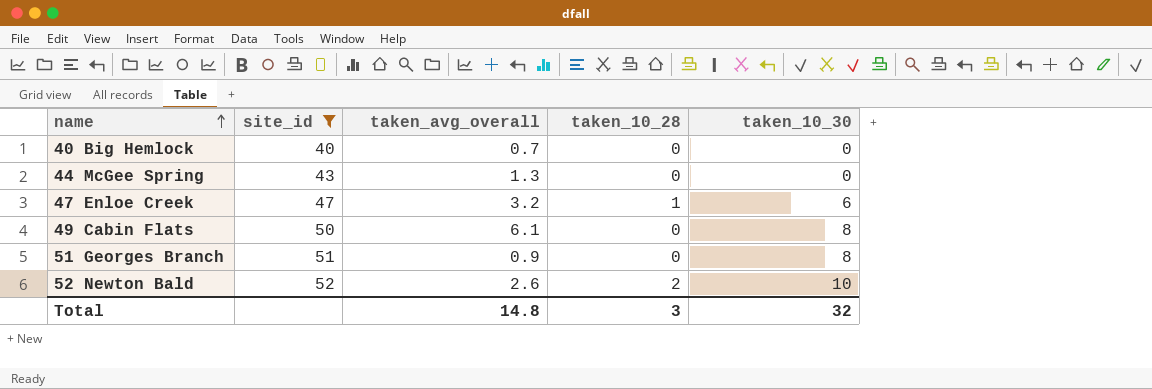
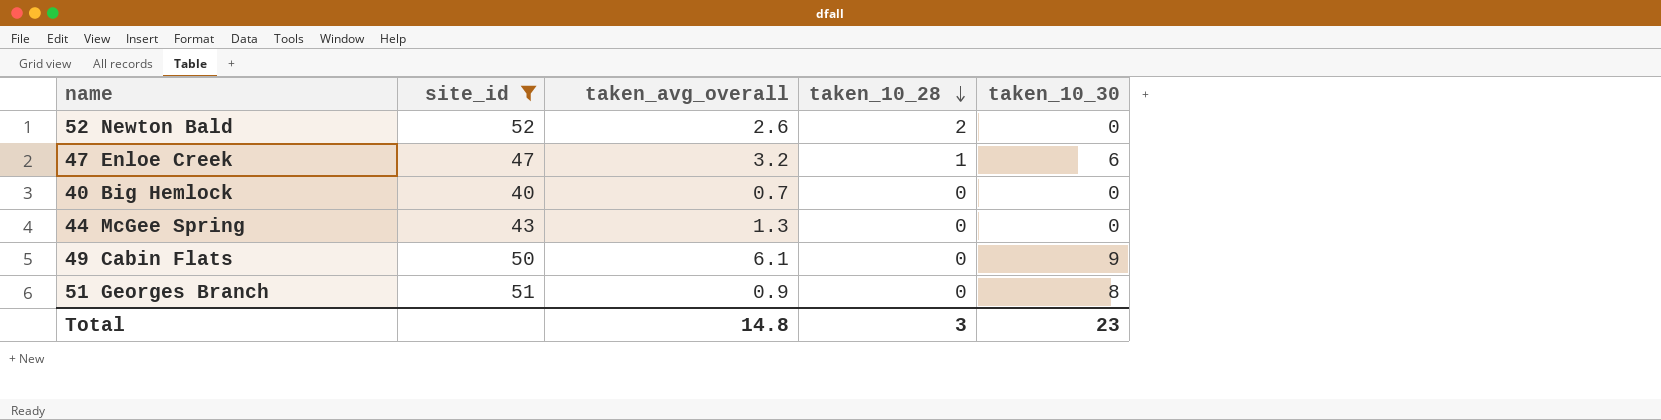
row order: name ascending -> taken_10_28 descending
52 Newton Bald | taken_10_30: 10 -> 0
49 Cabin Flats | taken_10_30: 8 -> 9
Total | taken_10_30: 32 -> 23

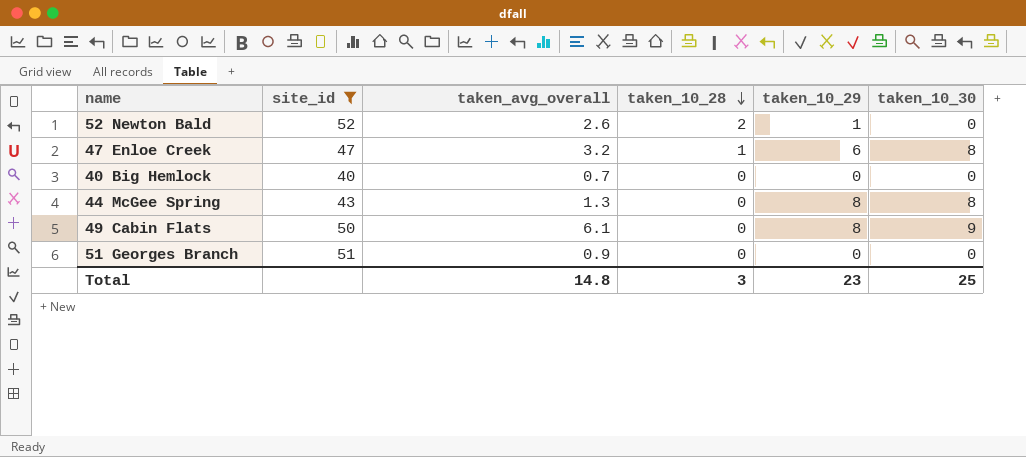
column taken_10_29 | position: none -> 5
47 Enloe Creek | taken_10_30: 6 -> 8
44 McGee Spring | taken_10_30: 0 -> 8
51 Georges Branch | taken_10_30: 8 -> 0
Total | taken_10_30: 23 -> 25

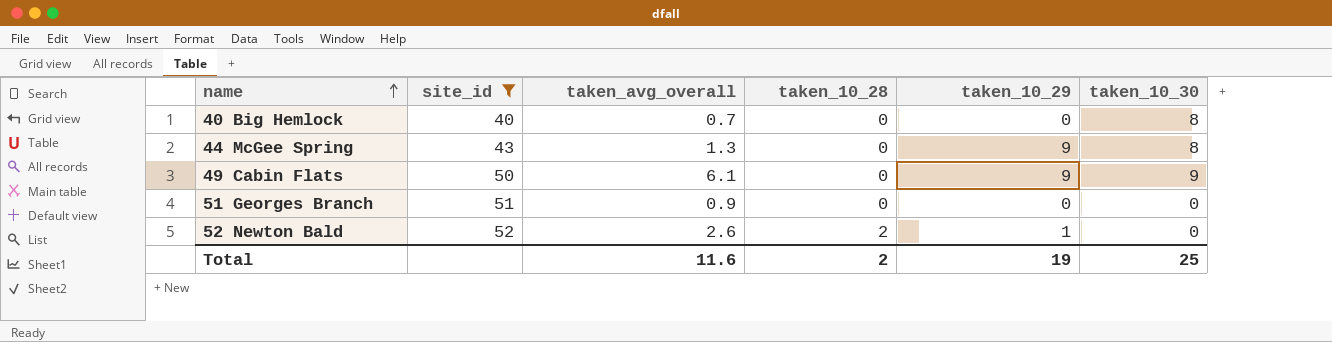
row order: taken_10_28 descending -> name ascending
row 47 Enloe Creek: 47 | 3.2 | 1 | 6 | 8 -> none
40 Big Hemlock | taken_10_30: 0 -> 8
44 McGee Spring | taken_10_29: 8 -> 9
49 Cabin Flats | taken_10_29: 8 -> 9
Total | taken_avg_overall: 14.8 -> 11.6
Total | taken_10_28: 3 -> 2
Total | taken_10_29: 23 -> 19

